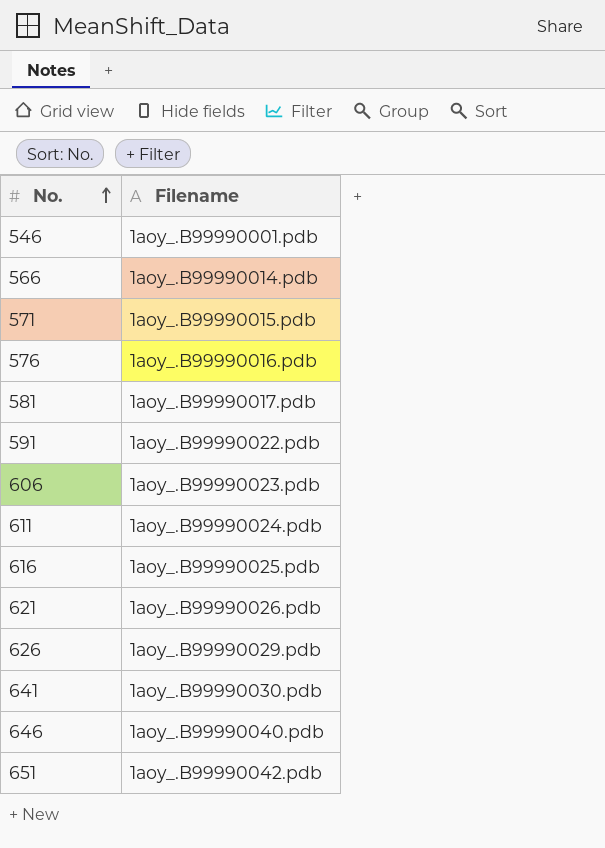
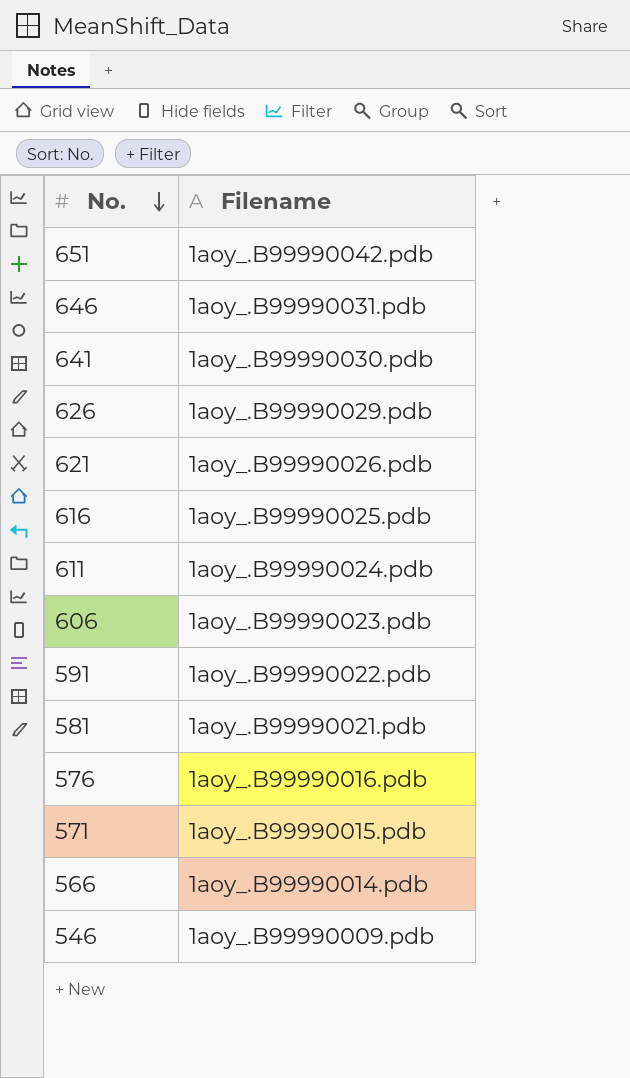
row order: No. ascending -> No. descending
646 | Filename: 1aoy_.B99990040.pdb -> 1aoy_.B99990031.pdb
581 | Filename: 1aoy_.B99990017.pdb -> 1aoy_.B99990021.pdb
546 | Filename: 1aoy_.B99990001.pdb -> 1aoy_.B99990009.pdb

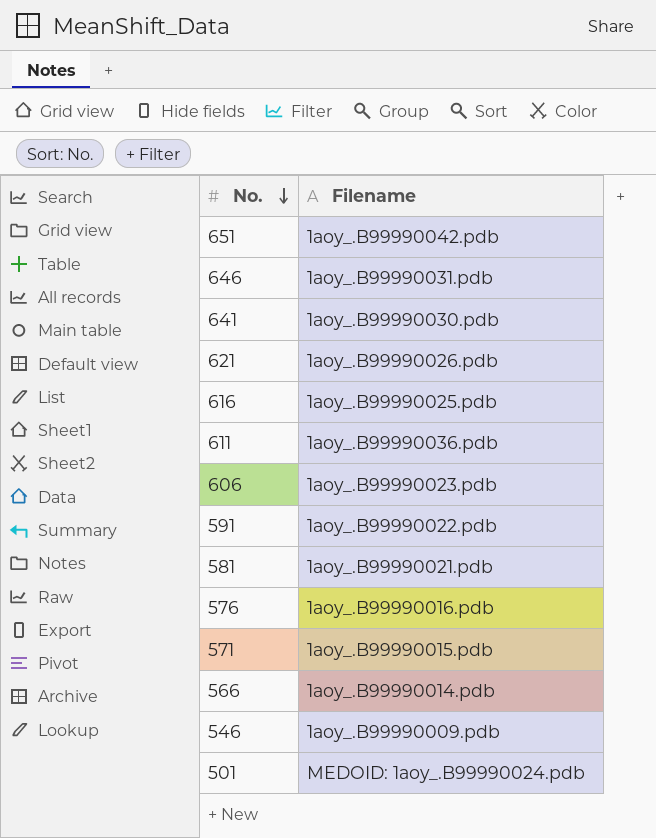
row 626: 1aoy_.B99990029.pdb -> none
611 | Filename: 1aoy_.B99990024.pdb -> 1aoy_.B99990036.pdb
row 501: none -> MEDOID: 1aoy_.B99990024.pdb

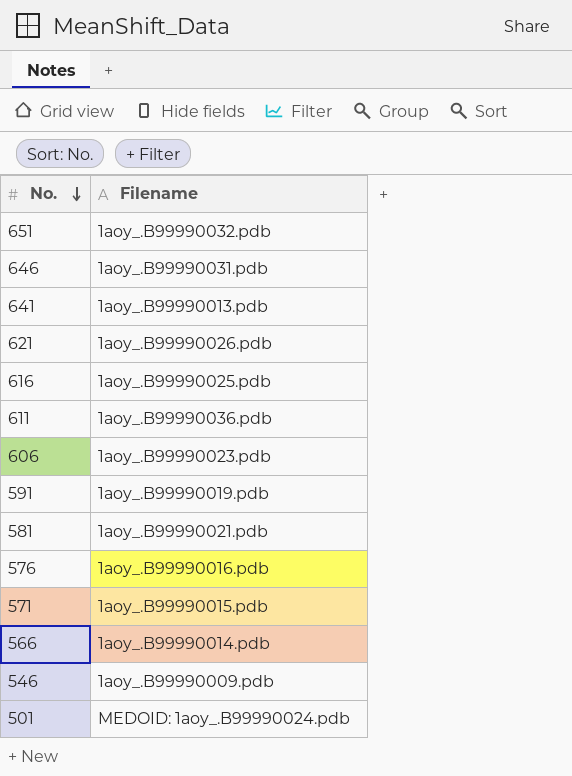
651 | Filename: 1aoy_.B99990042.pdb -> 1aoy_.B99990032.pdb
641 | Filename: 1aoy_.B99990030.pdb -> 1aoy_.B99990013.pdb
591 | Filename: 1aoy_.B99990022.pdb -> 1aoy_.B99990019.pdb

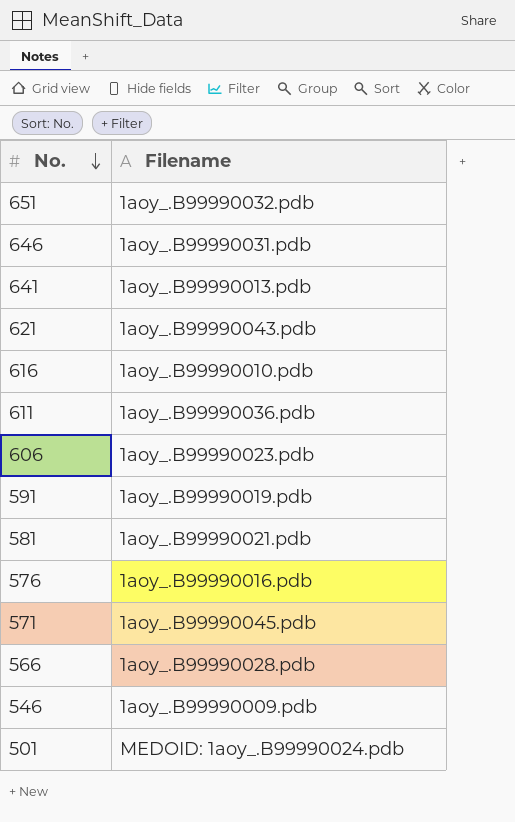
621 | Filename: 1aoy_.B99990026.pdb -> 1aoy_.B99990043.pdb
616 | Filename: 1aoy_.B99990025.pdb -> 1aoy_.B99990010.pdb
571 | Filename: 1aoy_.B99990015.pdb -> 1aoy_.B99990045.pdb
566 | Filename: 1aoy_.B99990014.pdb -> 1aoy_.B99990028.pdb

